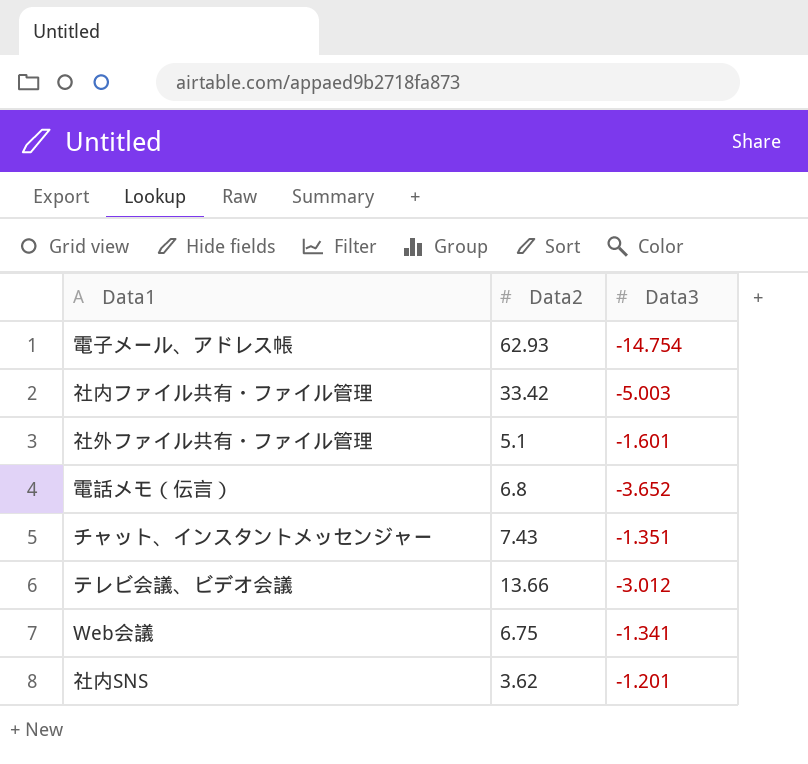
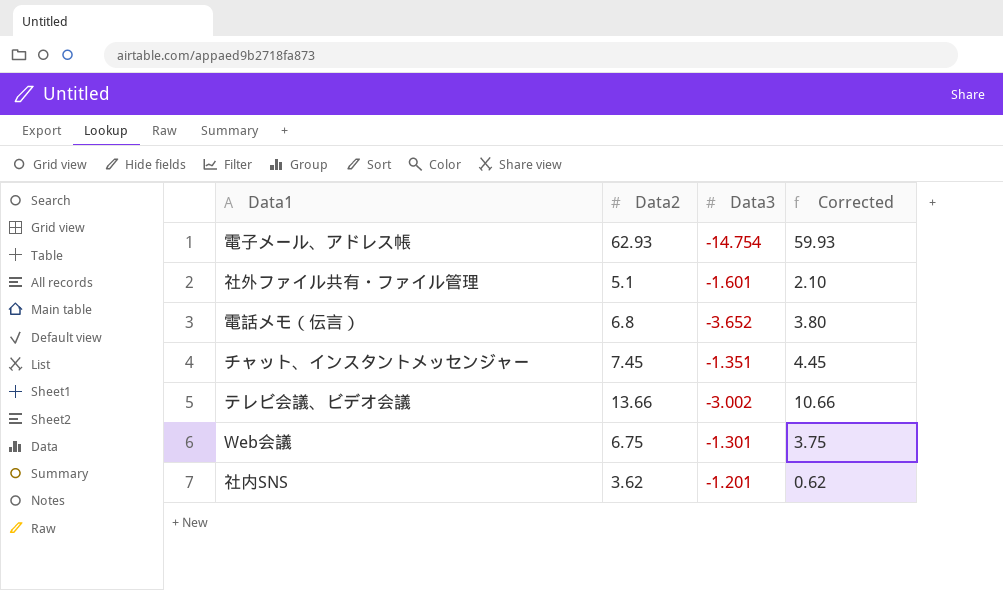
column Corrected | formula: none -> [Data2] - 3
row 社内ファイル共有・ファイル管理: 33.42 | -5.003 -> none
チャット、インスタントメッセンジャー | Data2: 7.43 -> 7.45
テレビ会議、ビデオ会議 | Data3: -3.012 -> -3.002
Web会議 | Data3: -1.341 -> -1.301

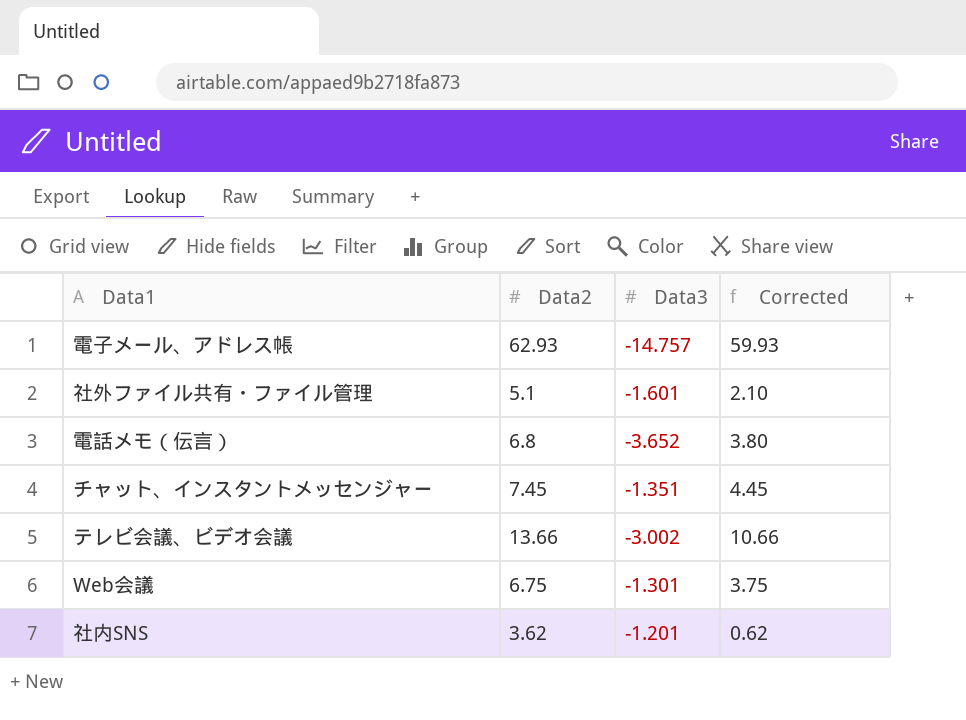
電子メール、アドレス帳 | Data3: -14.754 -> -14.757

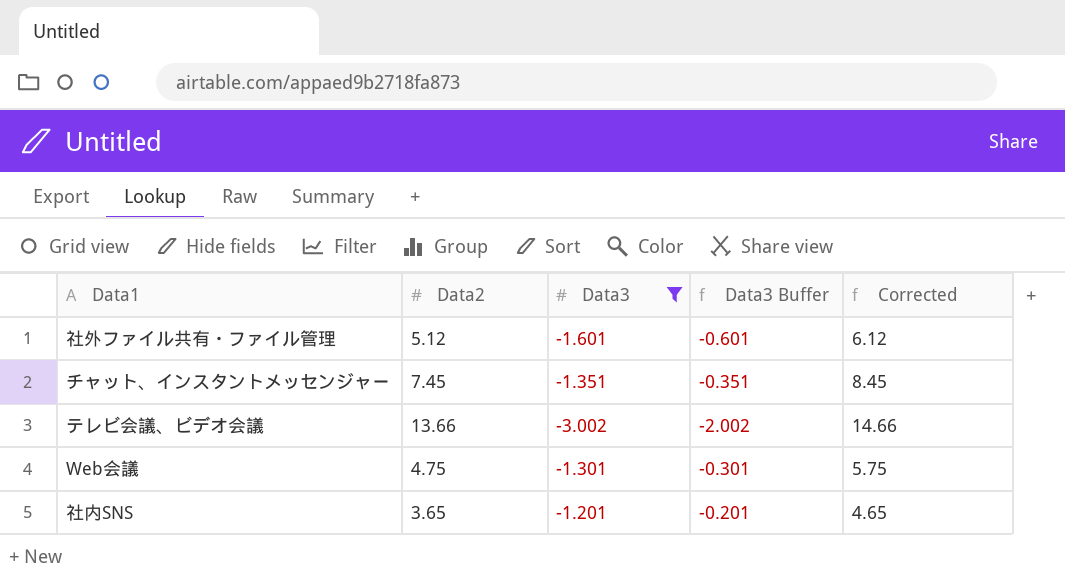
filter: none -> Data3 >= -3.002
column Data3 Buffer | formula: none -> [Data3] + 1
column Corrected | formula: [Data2] - 3 -> [Data2] + 1
社外ファイル共有・ファイル管理 | Data2: 5.1 -> 5.12
Web会議 | Data2: 6.75 -> 4.75
社内SNS | Data2: 3.62 -> 3.65

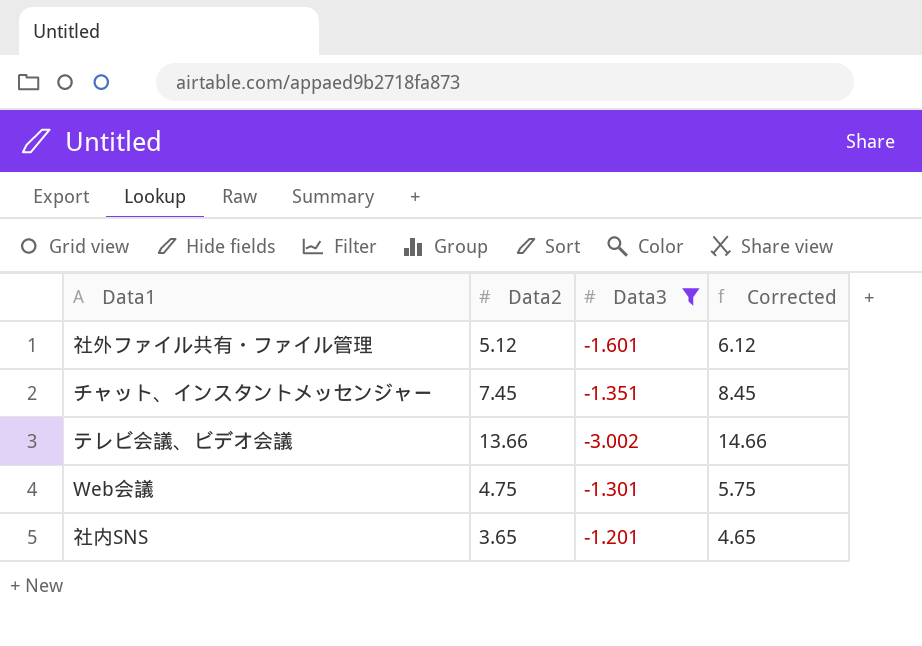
column Data3 Buffer | formula: [Data3] + 1 -> none

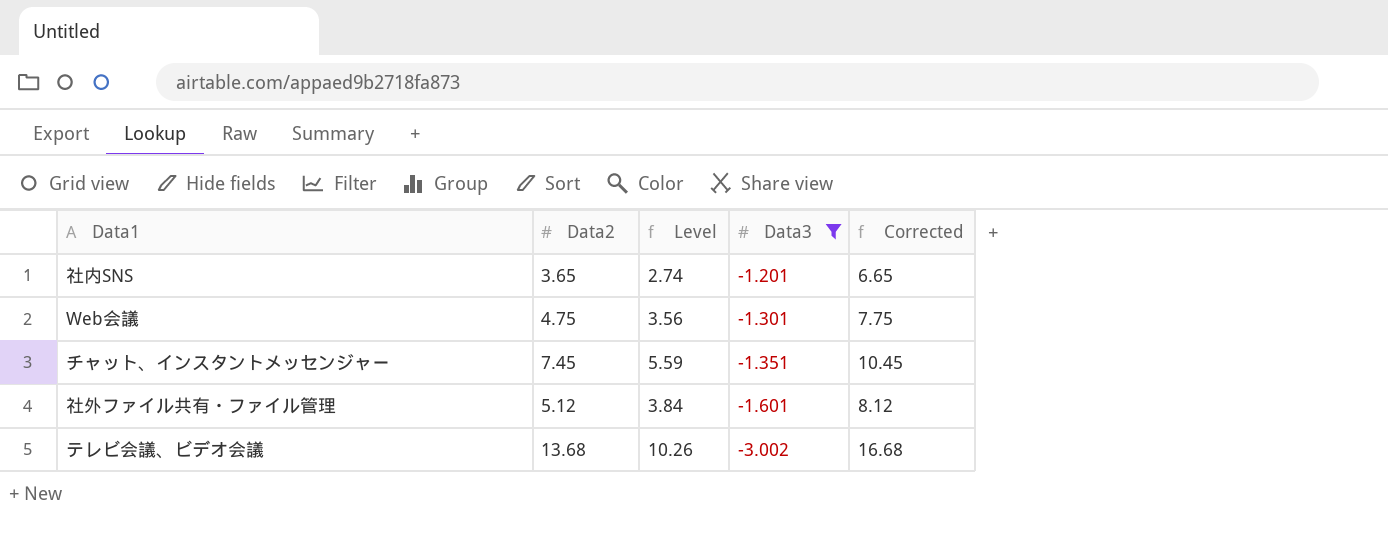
row order: none -> Data3 descending
column Level | formula: none -> [Data2] * 0.75
column Corrected | formula: [Data2] + 1 -> [Data2] + 3
テレビ会議、ビデオ会議 | Data2: 13.66 -> 13.68

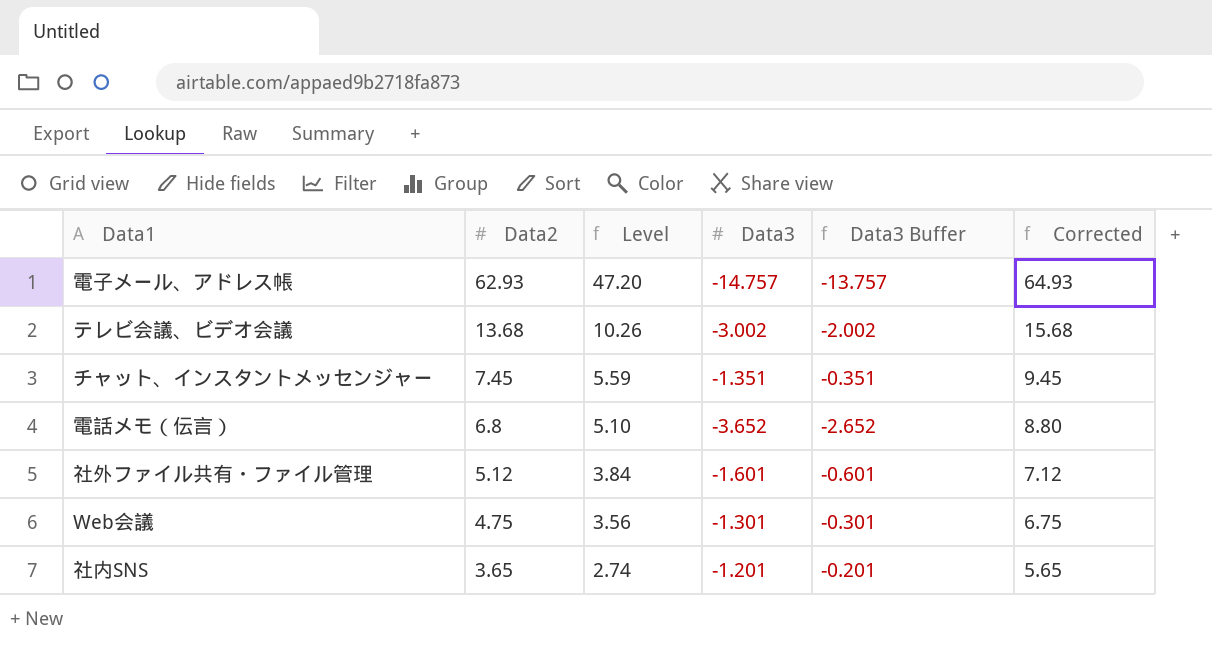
filter: Data3 >= -3.002 -> none
row order: Data3 descending -> Data2 descending
column Data3 Buffer | formula: none -> [Data3] + 1
column Corrected | formula: [Data2] + 3 -> [Data2] + 2

